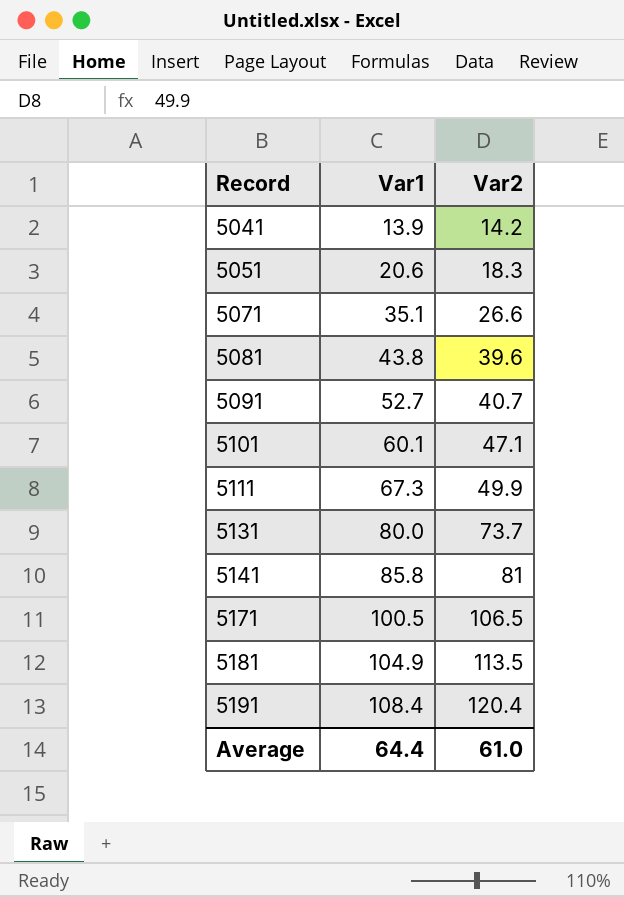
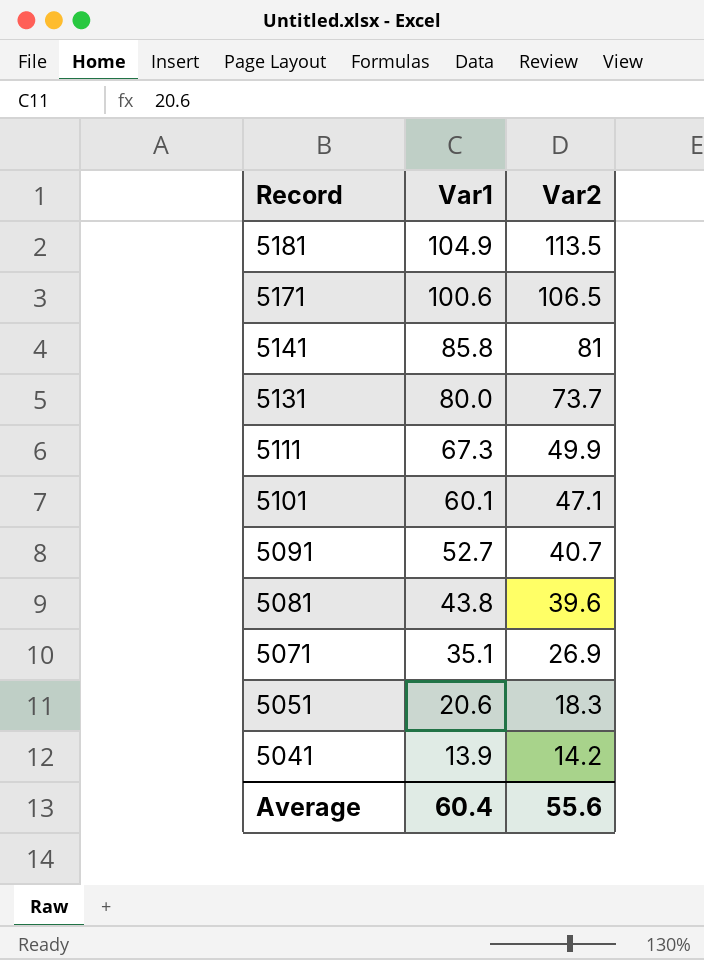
row order: Record ascending -> Record descending
row 5191: 108.4 | 120.4 -> none
5171 | Var1: 100.5 -> 100.6
5071 | Var2: 26.6 -> 26.9
Average | Var1: 64.4 -> 60.4
Average | Var2: 61.0 -> 55.6

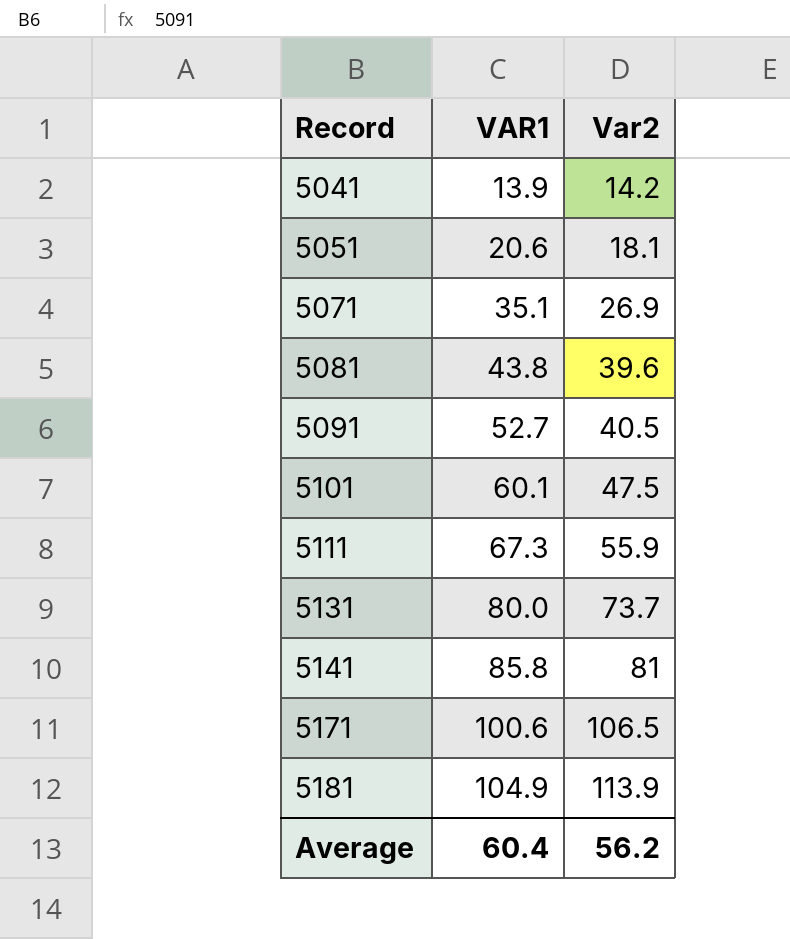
row order: Record descending -> Record ascending
column name: Var1 -> VAR1
5051 | Var2: 18.3 -> 18.1
5091 | Var2: 40.7 -> 40.5
5101 | Var2: 47.1 -> 47.5
5111 | Var2: 49.9 -> 55.9
5181 | Var2: 113.5 -> 113.9
Average | Var2: 55.6 -> 56.2

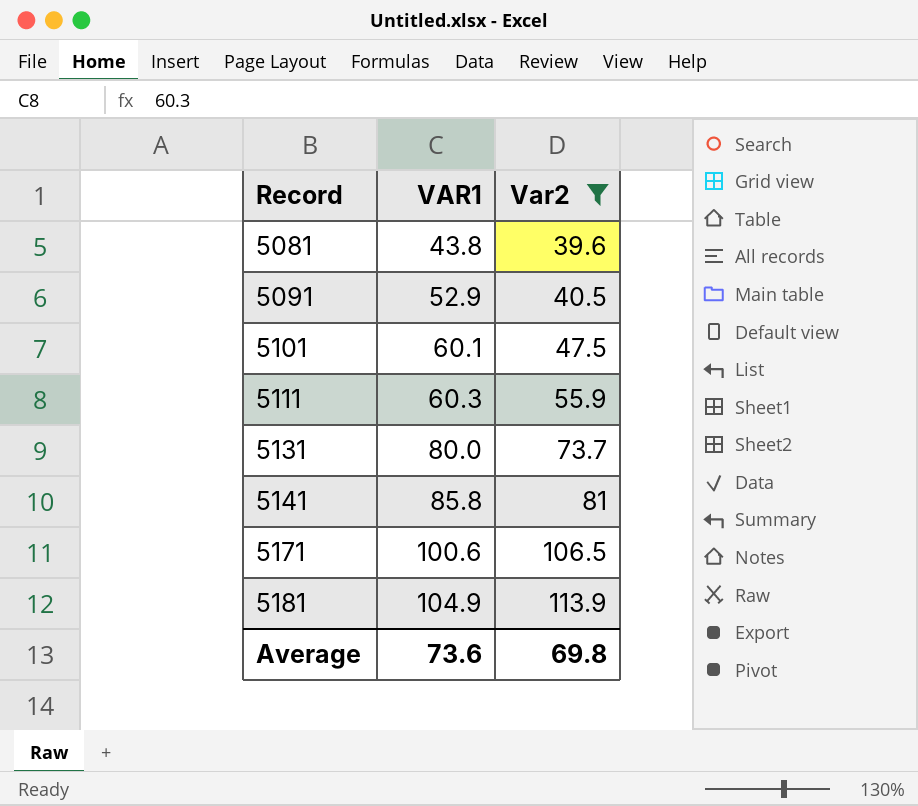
filter: none -> Var2 >= 39.6
5091 | VAR1: 52.7 -> 52.9
5111 | VAR1: 67.3 -> 60.3
Average | VAR1: 60.4 -> 73.6
Average | Var2: 56.2 -> 69.8

